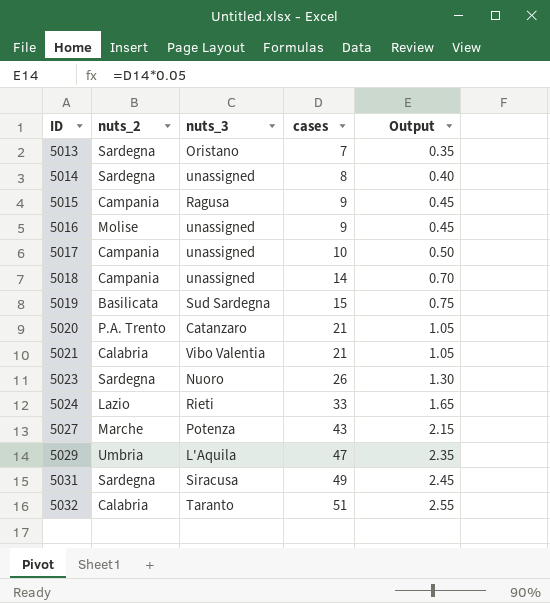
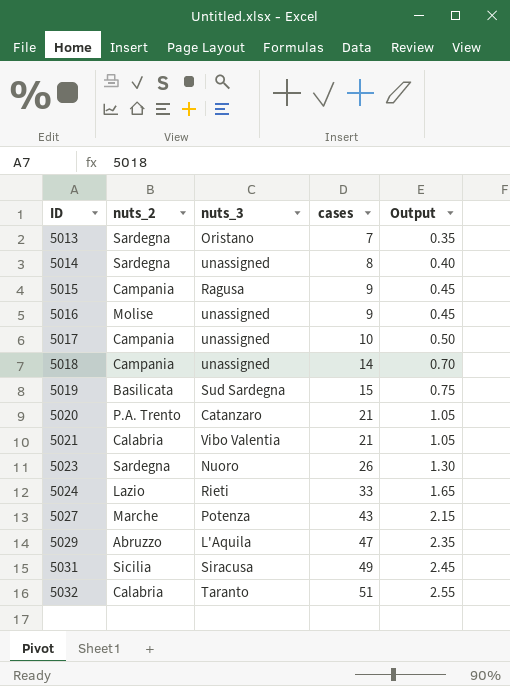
5029 | nuts_2: Umbria -> Abruzzo
5031 | nuts_2: Sardegna -> Sicilia

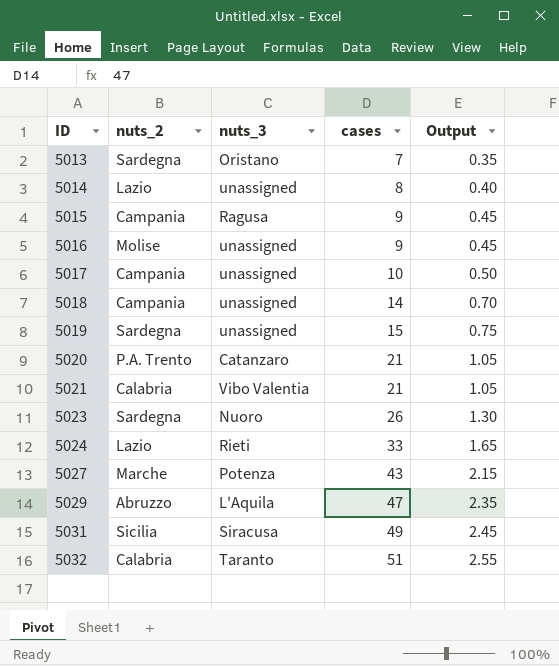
5014 | nuts_2: Sardegna -> Lazio
5019 | nuts_2: Basilicata -> Sardegna
5019 | nuts_3: Sud Sardegna -> unassigned

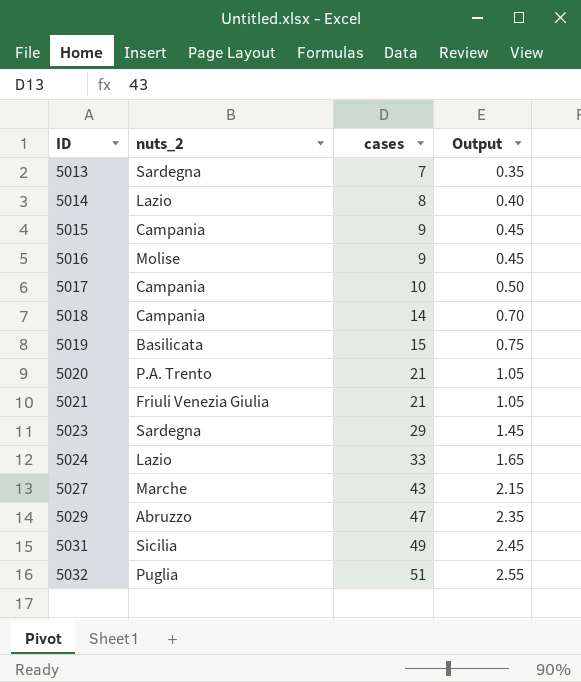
column nuts_3 | position: 3 -> none
5019 | nuts_2: Sardegna -> Basilicata
5021 | nuts_2: Calabria -> Friuli Venezia Giulia
5023 | cases: 26 -> 29
5023 | Output: 1.30 -> 1.45
5032 | nuts_2: Calabria -> Puglia

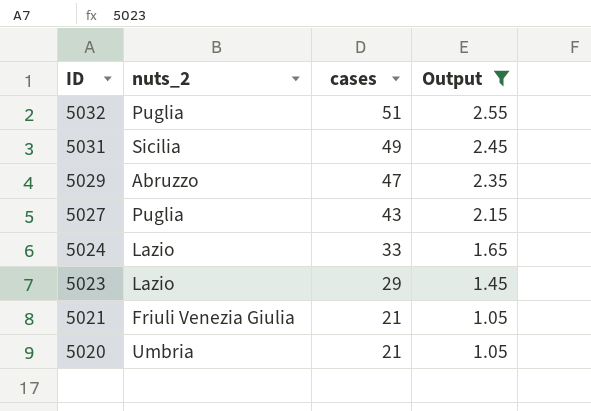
filter: none -> Output >= 1.05
row order: ID ascending -> ID descending
5027 | nuts_2: Marche -> Puglia
5023 | nuts_2: Sardegna -> Lazio
5020 | nuts_2: P.A. Trento -> Umbria

